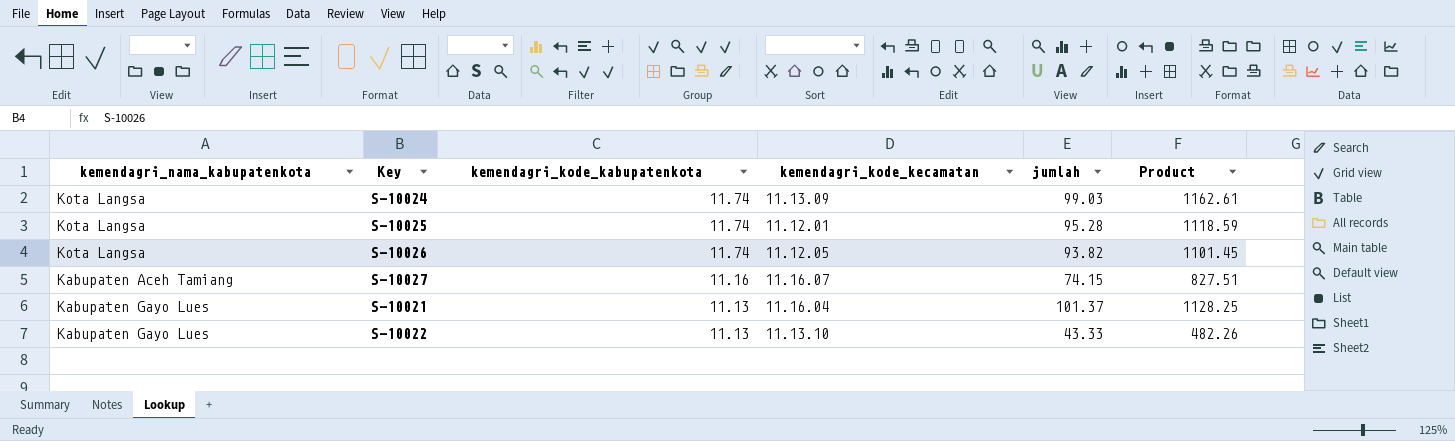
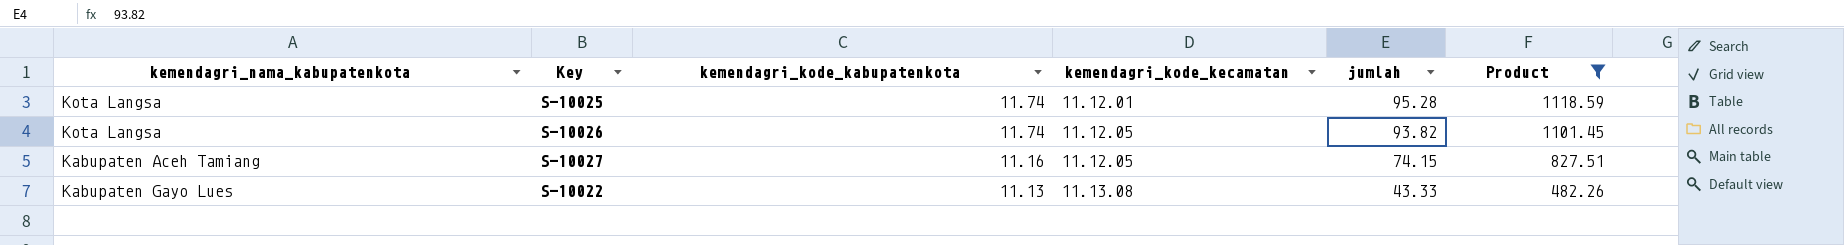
filter: none -> Product <= 1118.59
S-10027 | kemendagri_kode_kecamatan: 11.16.07 -> 11.12.05
S-10022 | kemendagri_kode_kecamatan: 11.13.10 -> 11.13.08

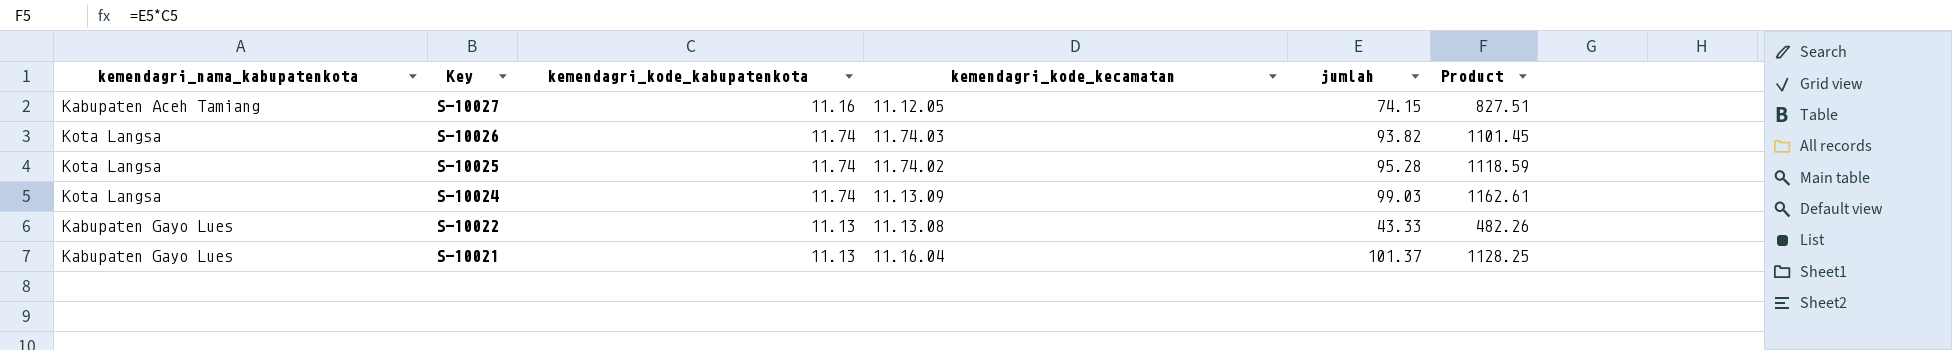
filter: Product <= 1118.59 -> none
row order: kemendagri_kode_kabupatenkota descending -> Key descending
S-10026 | kemendagri_kode_kecamatan: 11.12.05 -> 11.74.03
S-10025 | kemendagri_kode_kecamatan: 11.12.01 -> 11.74.02

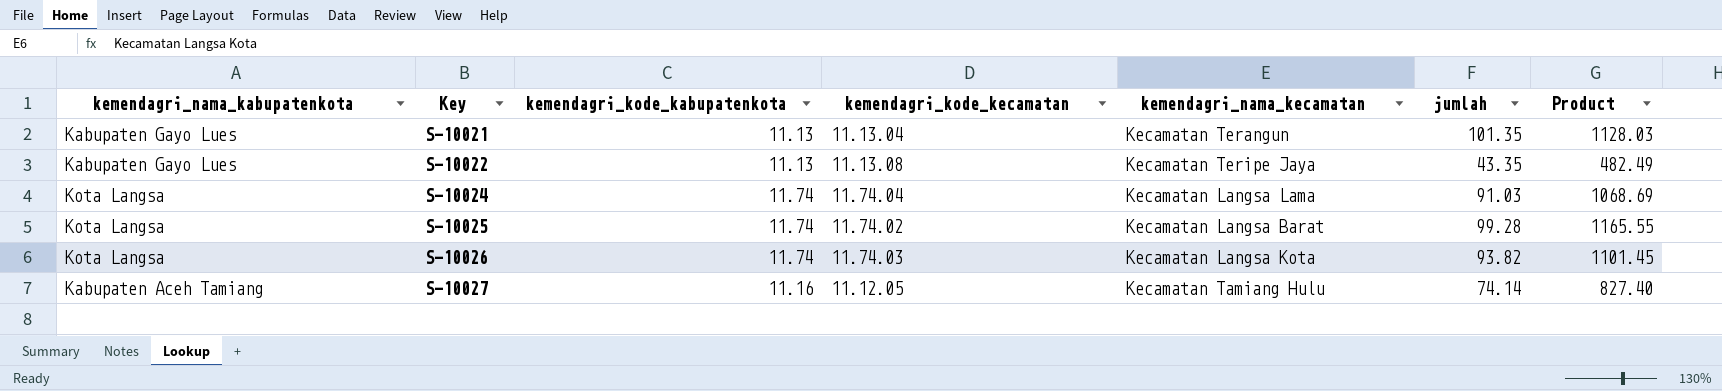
row order: Key descending -> Key ascending
column kemendagri_nama_kecamatan | position: none -> 5
S-10021 | kemendagri_kode_kecamatan: 11.16.04 -> 11.13.04
S-10021 | jumlah: 101.37 -> 101.35
S-10021 | Product: 1128.25 -> 1128.03
S-10022 | jumlah: 43.33 -> 43.35
S-10022 | Product: 482.26 -> 482.49
S-10024 | kemendagri_kode_kecamatan: 11.13.09 -> 11.74.04
S-10024 | jumlah: 99.03 -> 91.03
S-10024 | Product: 1162.61 -> 1068.69
S-10025 | jumlah: 95.28 -> 99.28
S-10025 | Product: 1118.59 -> 1165.55
S-10027 | jumlah: 74.15 -> 74.14
S-10027 | Product: 827.51 -> 827.40

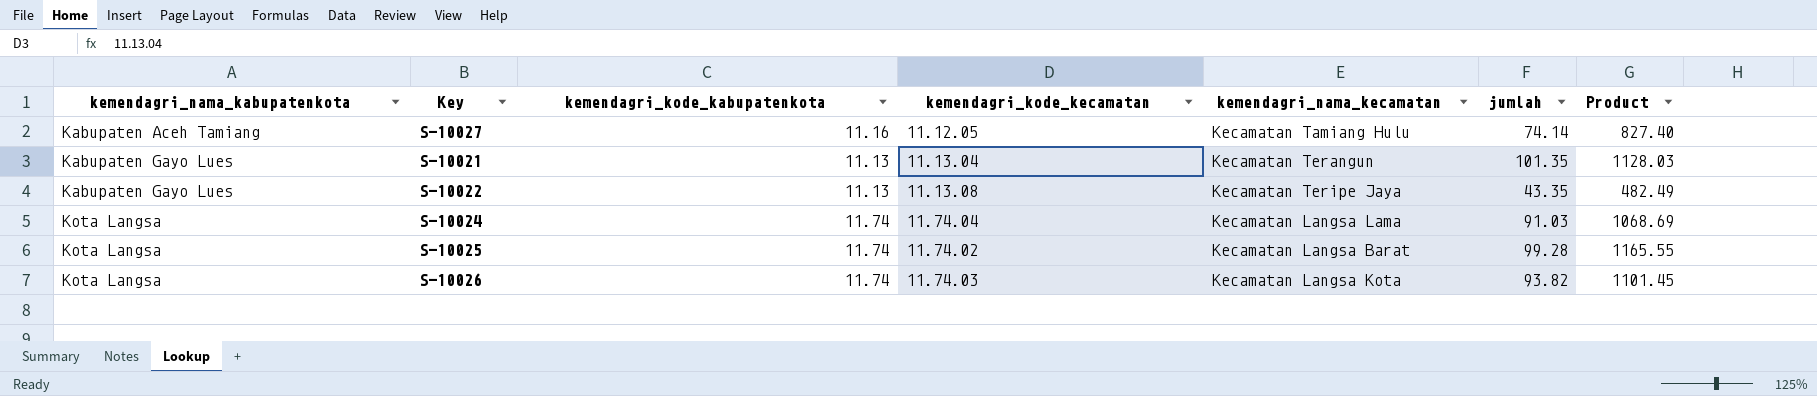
row order: Key ascending -> kemendagri_nama_kabupatenkota ascending

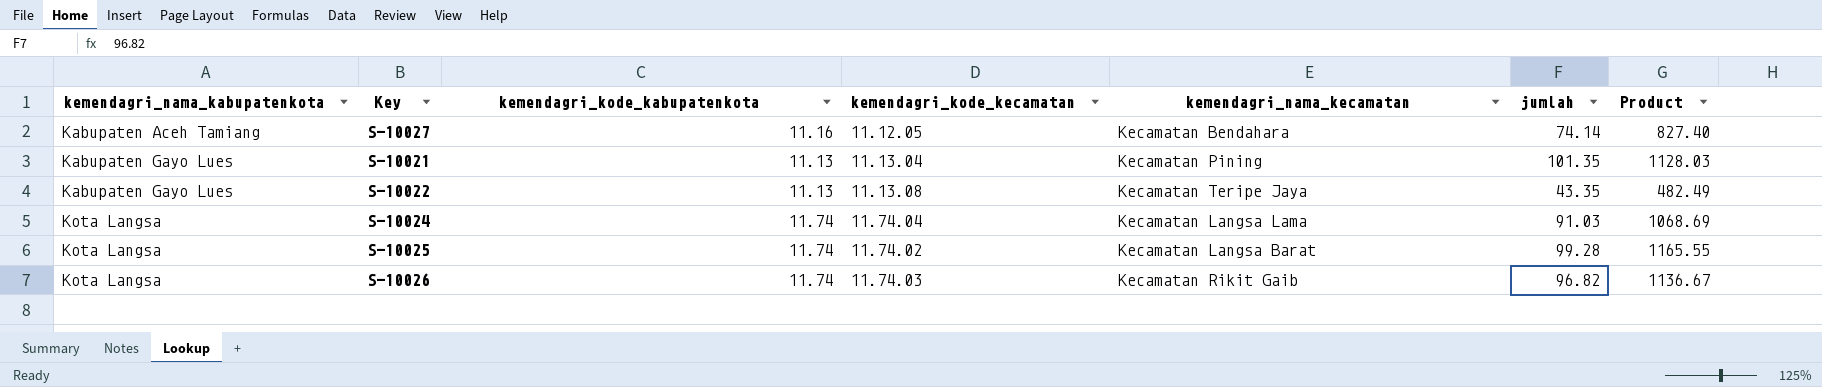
S-10027 | kemendagri_nama_kecamatan: Kecamatan Tamiang Hulu -> Kecamatan Bendahara
S-10021 | kemendagri_nama_kecamatan: Kecamatan Terangun -> Kecamatan Pining
S-10026 | kemendagri_nama_kecamatan: Kecamatan Langsa Kota -> Kecamatan Rikit Gaib
S-10026 | jumlah: 93.82 -> 96.82
S-10026 | Product: 1101.45 -> 1136.67

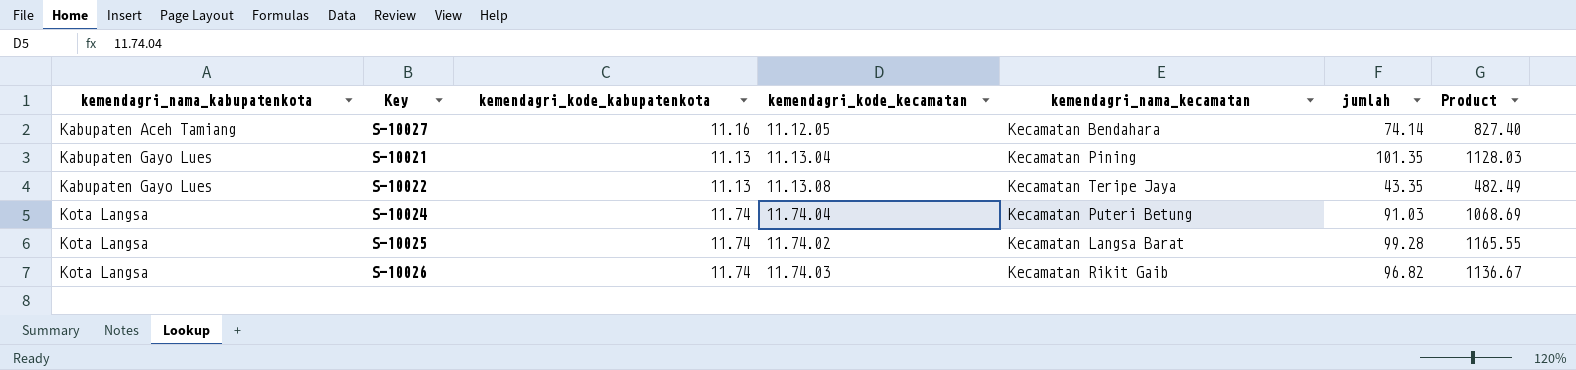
S-10024 | kemendagri_nama_kecamatan: Kecamatan Langsa Lama -> Kecamatan Puteri Betung

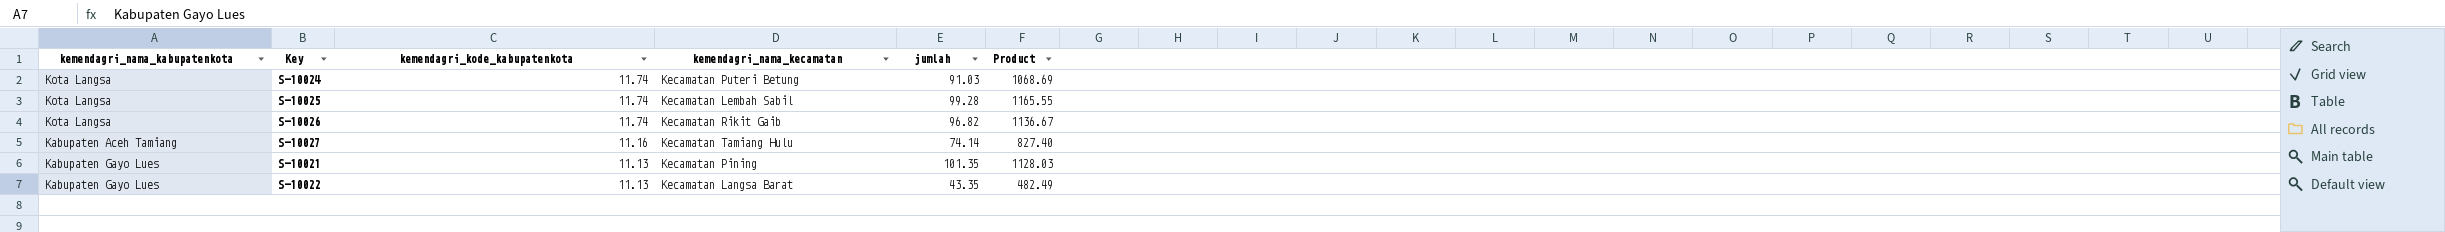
row order: kemendagri_nama_kabupatenkota ascending -> kemendagri_kode_kabupatenkota descending
column kemendagri_kode_kecamatan | position: 4 -> none
S-10025 | kemendagri_nama_kecamatan: Kecamatan Langsa Barat -> Kecamatan Lembah Sabil
S-10027 | kemendagri_nama_kecamatan: Kecamatan Bendahara -> Kecamatan Tamiang Hulu
S-10022 | kemendagri_nama_kecamatan: Kecamatan Teripe Jaya -> Kecamatan Langsa Barat

